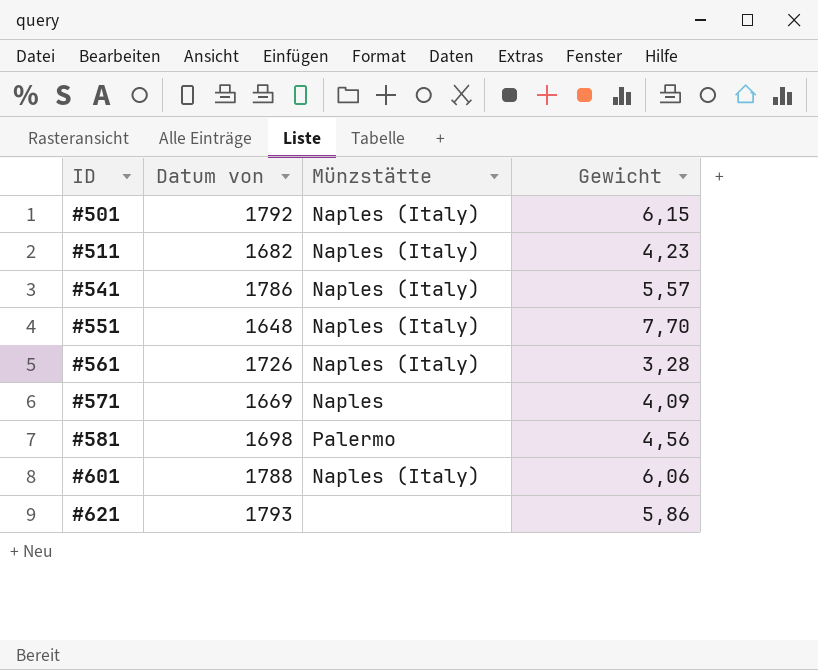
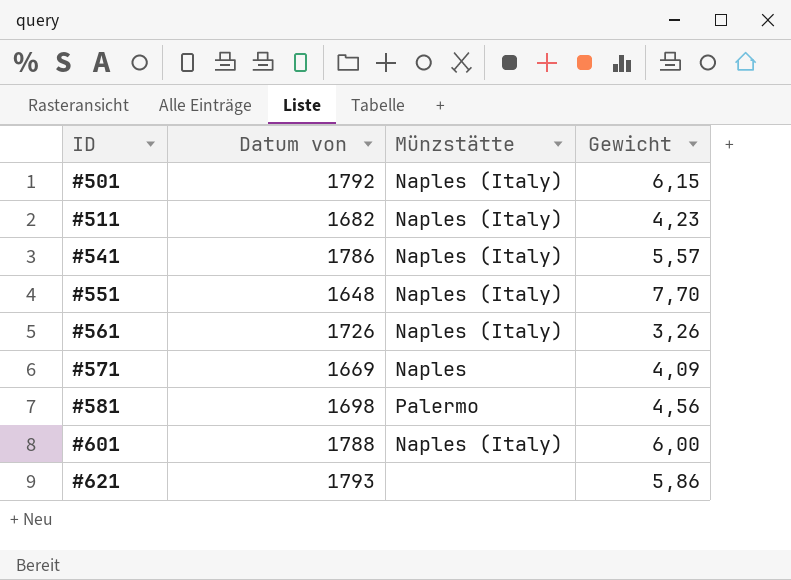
#561 | Gewicht: 3,28 -> 3,26
#601 | Gewicht: 6,06 -> 6,00

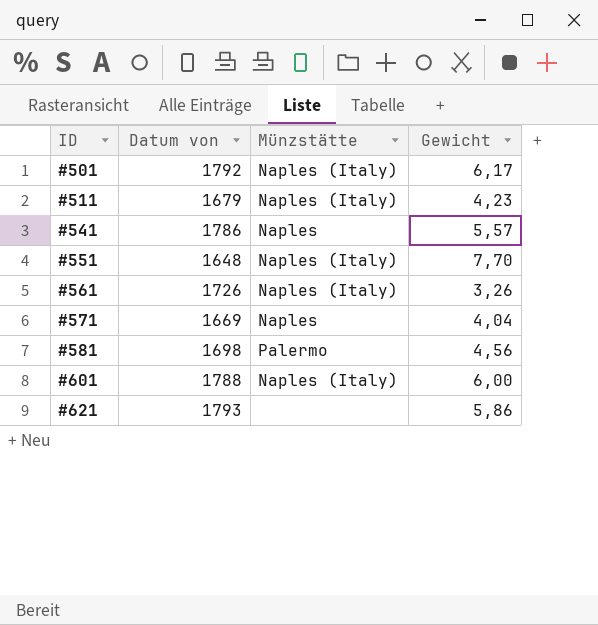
#501 | Gewicht: 6,15 -> 6,17
#511 | Datum von: 1682 -> 1679
#541 | Münzstätte: Naples (Italy) -> Naples
#571 | Gewicht: 4,09 -> 4,04

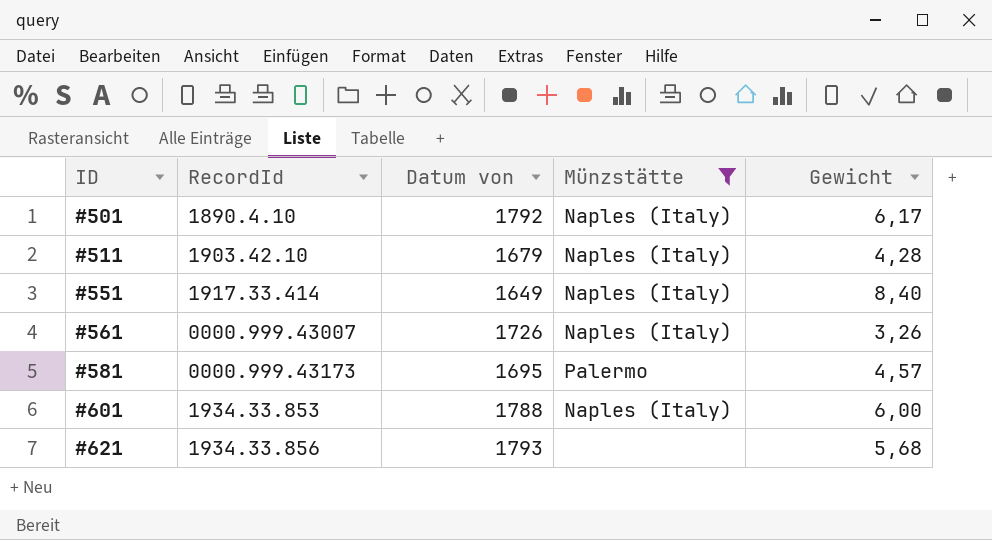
filter: none -> Münzstätte != Naples
column RecordId | position: none -> 2
#511 | Gewicht: 4,23 -> 4,28
#551 | Datum von: 1648 -> 1649
#551 | Gewicht: 7,70 -> 8,40
#581 | Datum von: 1698 -> 1695
#581 | Gewicht: 4,56 -> 4,57
#621 | Gewicht: 5,86 -> 5,68

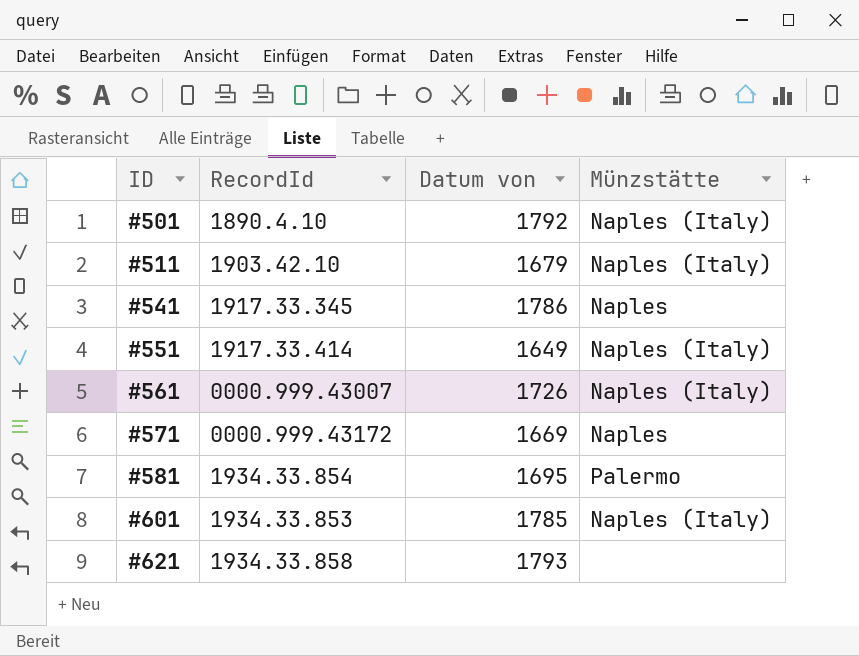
filter: Münzstätte != Naples -> none
column Gewicht | position: 5 -> none
#581 | RecordId: 0000.999.43173 -> 1934.33.854
#601 | Datum von: 1788 -> 1785
#621 | RecordId: 1934.33.856 -> 1934.33.858

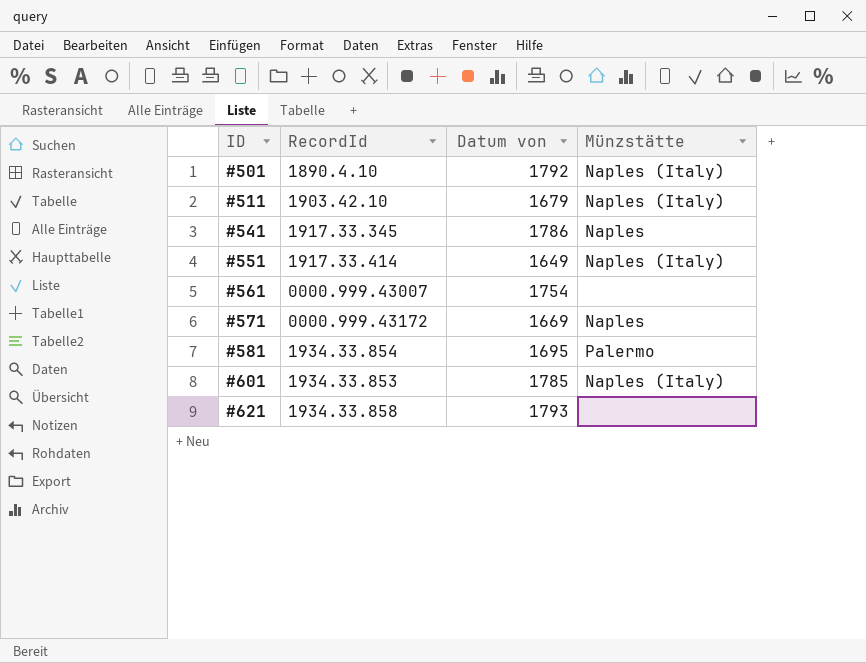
#561 | Datum von: 1726 -> 1754
#561 | Münzstätte: Naples (Italy) -> none

